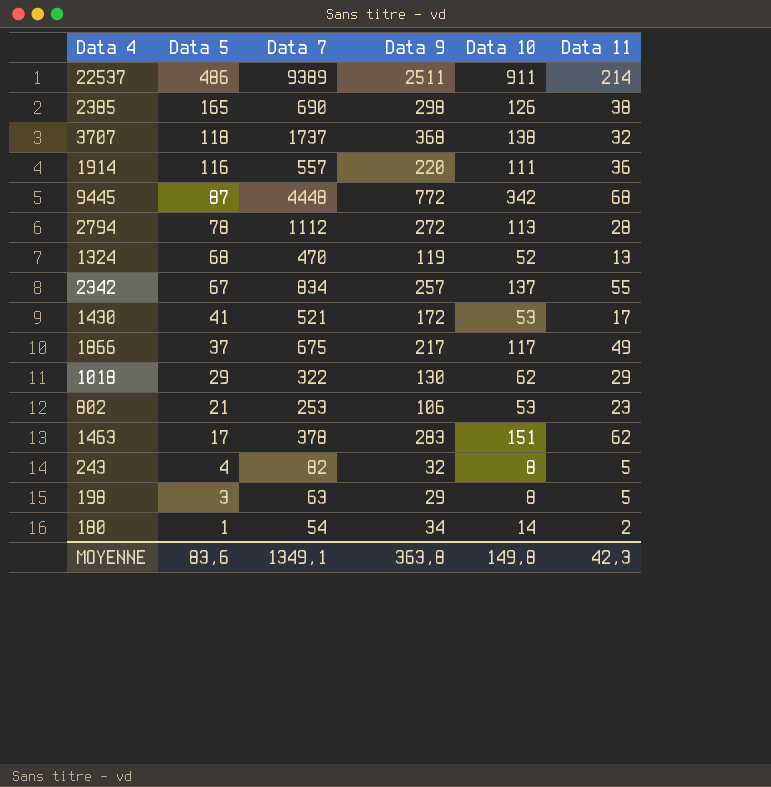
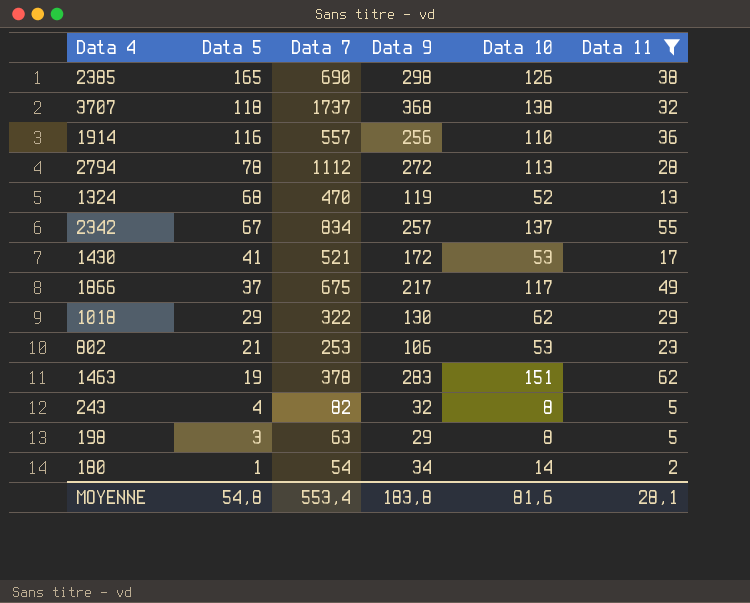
filter: none -> Data 11 <= 62
1914 | Data 9: 220 -> 256
1914 | Data 10: 111 -> 110
1463 | Data 5: 17 -> 19
MOYENNE | Data 5: 83,6 -> 54,8
MOYENNE | Data 7: 1349,1 -> 553,4
MOYENNE | Data 9: 363,8 -> 183,8
MOYENNE | Data 10: 149,8 -> 81,6
MOYENNE | Data 11: 42,3 -> 28,1

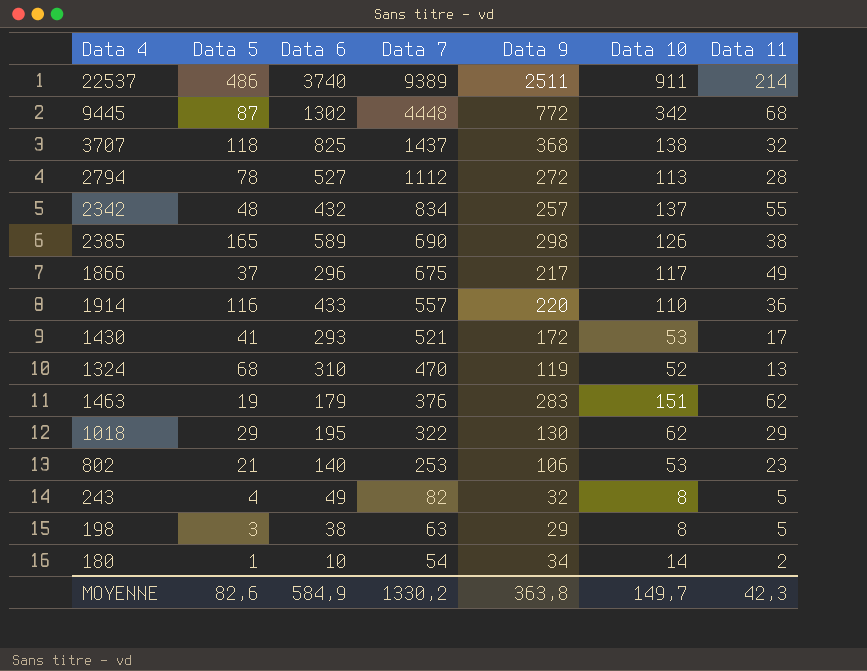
filter: Data 11 <= 62 -> none
row order: Data 5 descending -> Data 7 descending
column Data 6 | position: none -> 3
3707 | Data 7: 1737 -> 1437
2342 | Data 5: 67 -> 48
1914 | Data 9: 256 -> 220
1463 | Data 7: 378 -> 376
MOYENNE | Data 5: 54,8 -> 82,6
MOYENNE | Data 7: 553,4 -> 1330,2
MOYENNE | Data 9: 183,8 -> 363,8
MOYENNE | Data 10: 81,6 -> 149,7
MOYENNE | Data 11: 28,1 -> 42,3

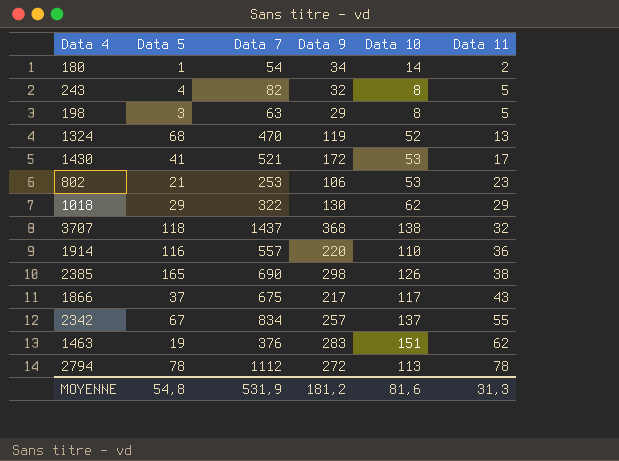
row order: Data 7 descending -> Data 11 ascending
column Data 6 | position: 3 -> none
row 22537: 486 | 3740 | 9389 | 2511 | 911 | 214 -> none
row 9445: 87 | 1302 | 4448 | 772 | 342 | 68 -> none
1866 | Data 11: 49 -> 43
2342 | Data 5: 48 -> 67
2794 | Data 11: 28 -> 78
MOYENNE | Data 5: 82,6 -> 54,8
MOYENNE | Data 7: 1330,2 -> 531,9
MOYENNE | Data 9: 363,8 -> 181,2
MOYENNE | Data 10: 149,7 -> 81,6
MOYENNE | Data 11: 42,3 -> 31,3

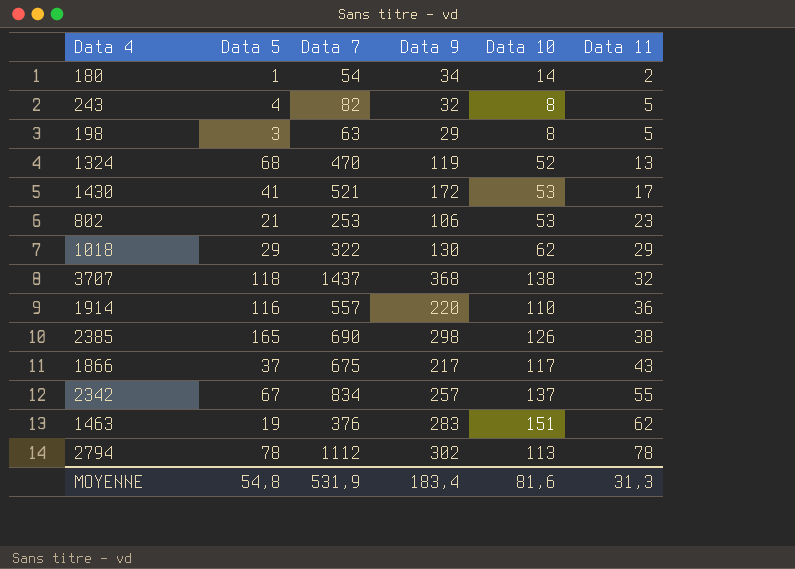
2794 | Data 9: 272 -> 302
MOYENNE | Data 9: 181,2 -> 183,4

